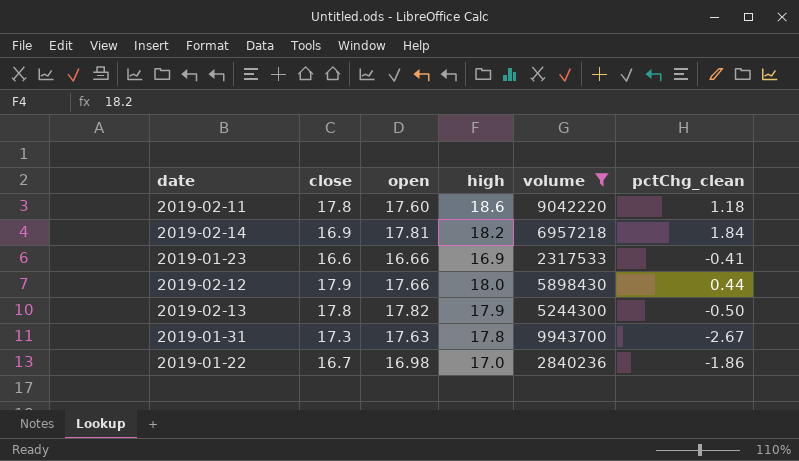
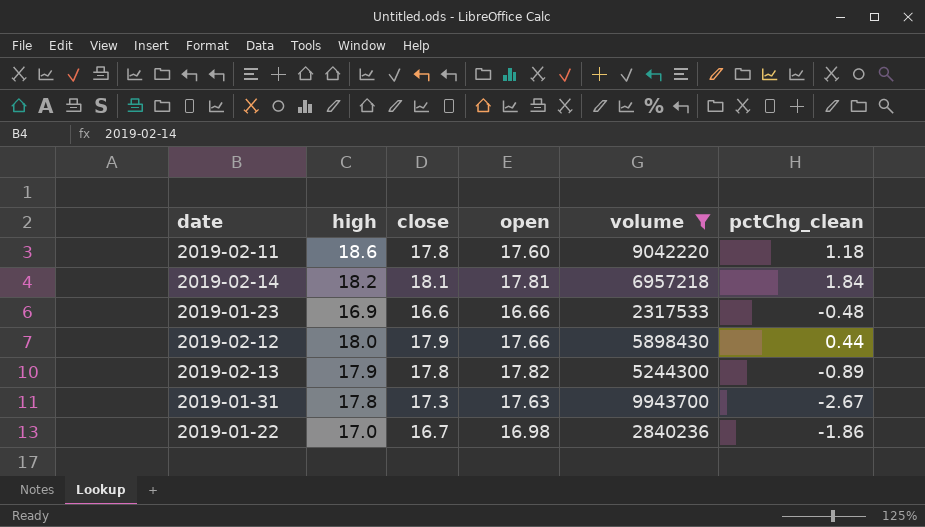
column high | position: 4 -> 2
2019-02-14 | close: 16.9 -> 18.1
2019-01-23 | pctChg_clean: -0.41 -> -0.48
2019-02-13 | pctChg_clean: -0.50 -> -0.89

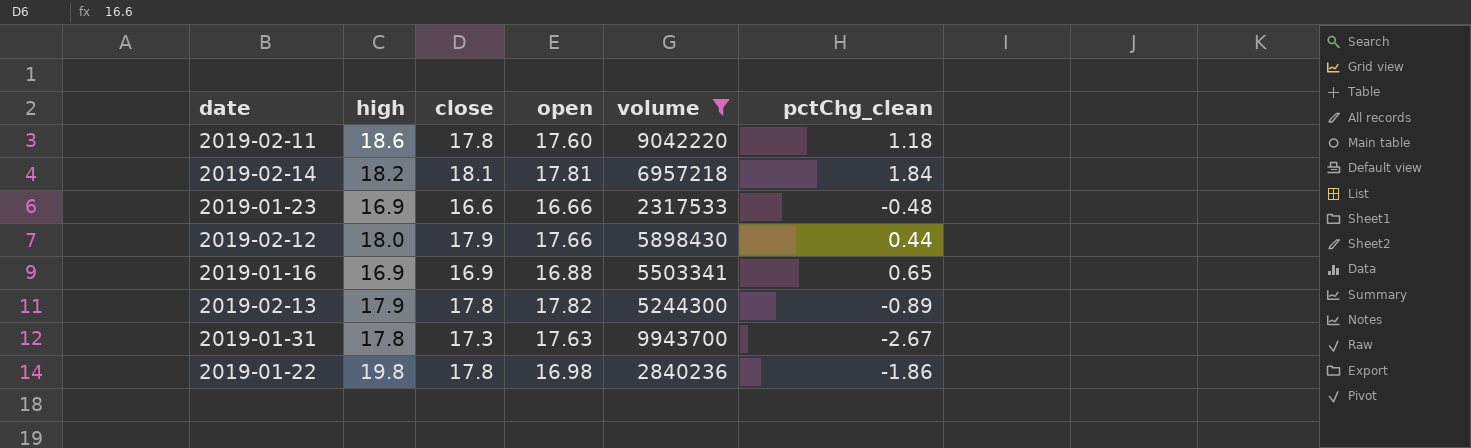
row 2019-01-16: none -> 16.9 | 16.9 | 16.88 | 5503341 | 0.65
2019-01-22 | high: 17.0 -> 19.8
2019-01-22 | close: 16.7 -> 17.8

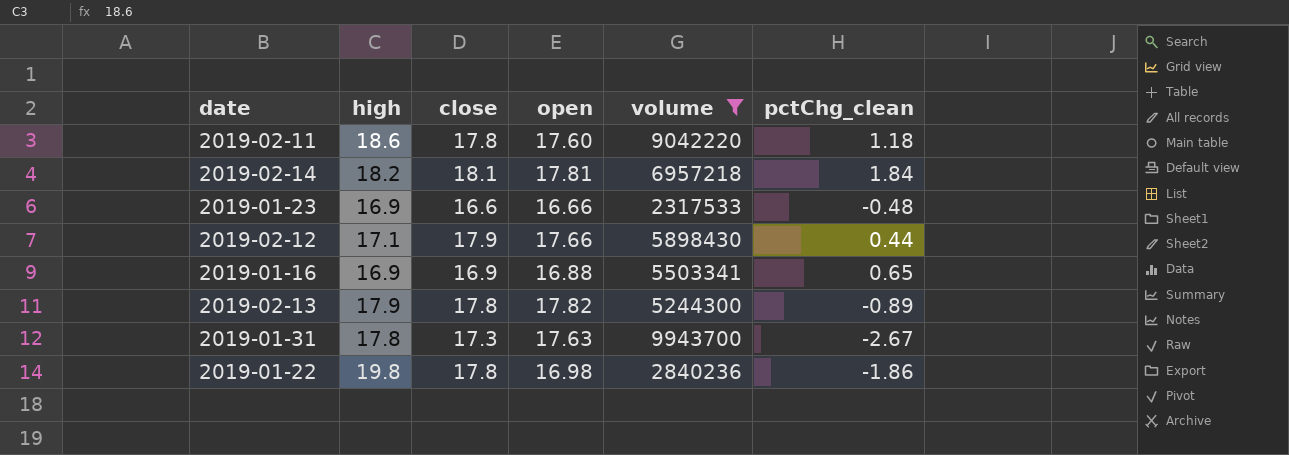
2019-02-12 | high: 18.0 -> 17.1

